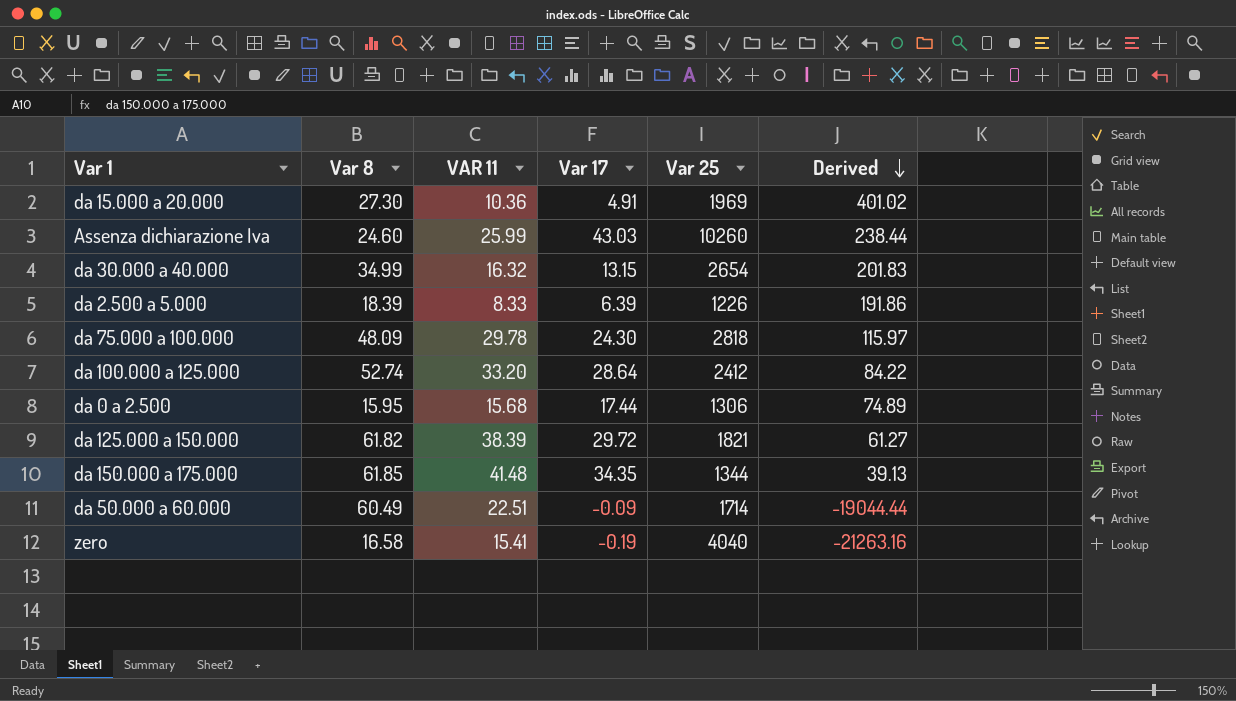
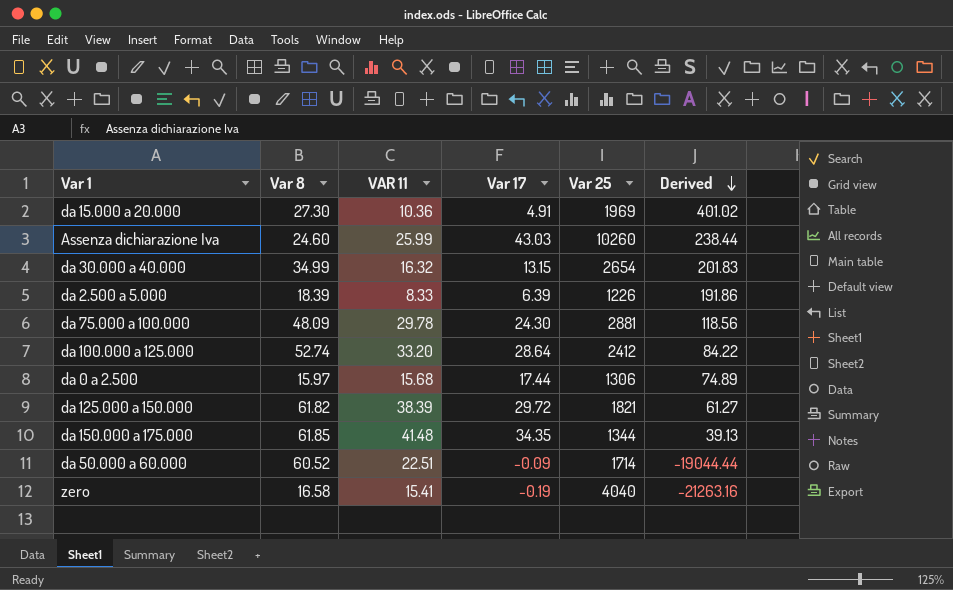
da 75.000 a 100.000 | Var 25: 2818 -> 2881
da 75.000 a 100.000 | Derived: 115.97 -> 118.56
da 0 a 2.500 | Var 8: 15.95 -> 15.97
da 50.000 a 60.000 | Var 8: 60.49 -> 60.52

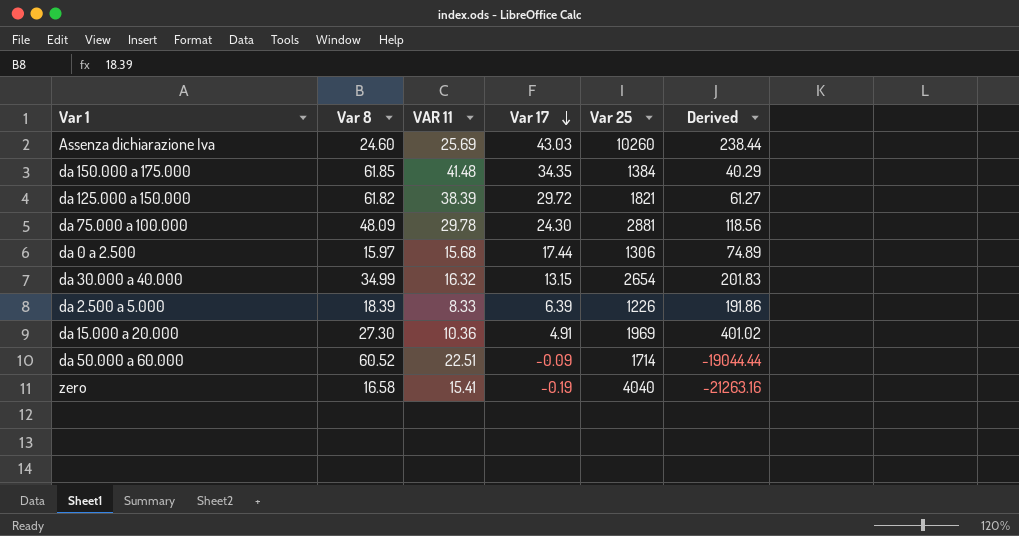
row order: Derived descending -> Var 17 descending
row da 100.000 a 125.000: 52.74 | 33.20 | 28.64 | 2412 | 84.22 -> none
Assenza dichiarazione Iva | VAR 11: 25.99 -> 25.69
da 150.000 a 175.000 | Var 25: 1344 -> 1384
da 150.000 a 175.000 | Derived: 39.13 -> 40.29

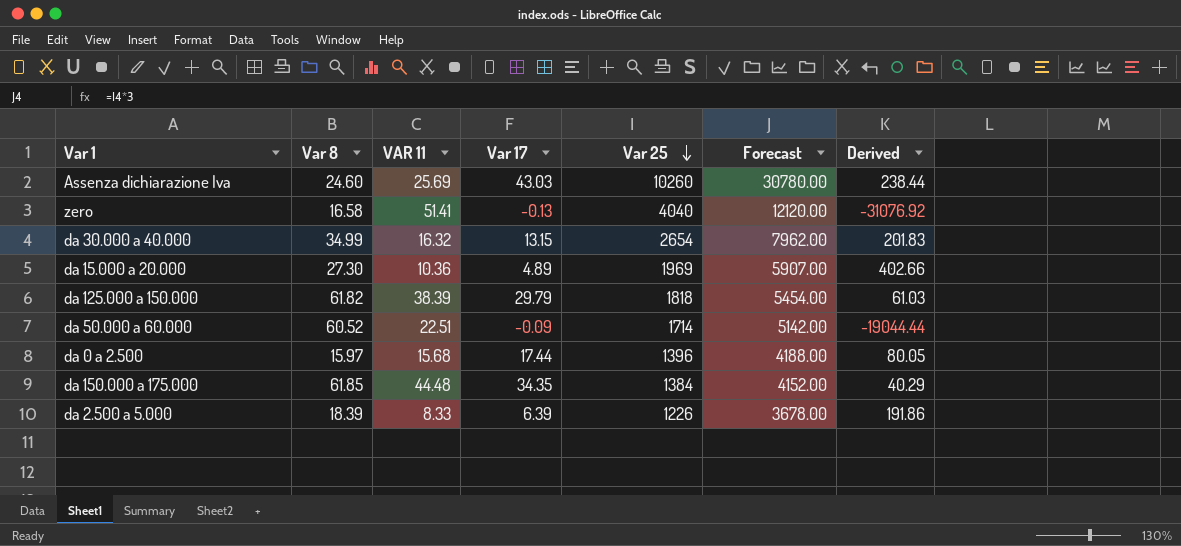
row order: Var 17 descending -> Var 25 descending
column Forecast | formula: none -> [Var 25] * 3
row da 75.000 a 100.000: 48.09 | 29.78 | 24.30 | 2881 | 118.56 -> none
zero | VAR 11: 15.41 -> 51.41
zero | Var 17: -0.19 -> -0.13
zero | Derived: -21263.16 -> -31076.92
da 15.000 a 20.000 | Var 17: 4.91 -> 4.89
da 15.000 a 20.000 | Derived: 401.02 -> 402.66
da 125.000 a 150.000 | Var 17: 29.72 -> 29.79
da 125.000 a 150.000 | Var 25: 1821 -> 1818
da 125.000 a 150.000 | Derived: 61.27 -> 61.03
da 0 a 2.500 | Var 25: 1306 -> 1396
da 0 a 2.500 | Derived: 74.89 -> 80.05
da 150.000 a 175.000 | VAR 11: 41.48 -> 44.48

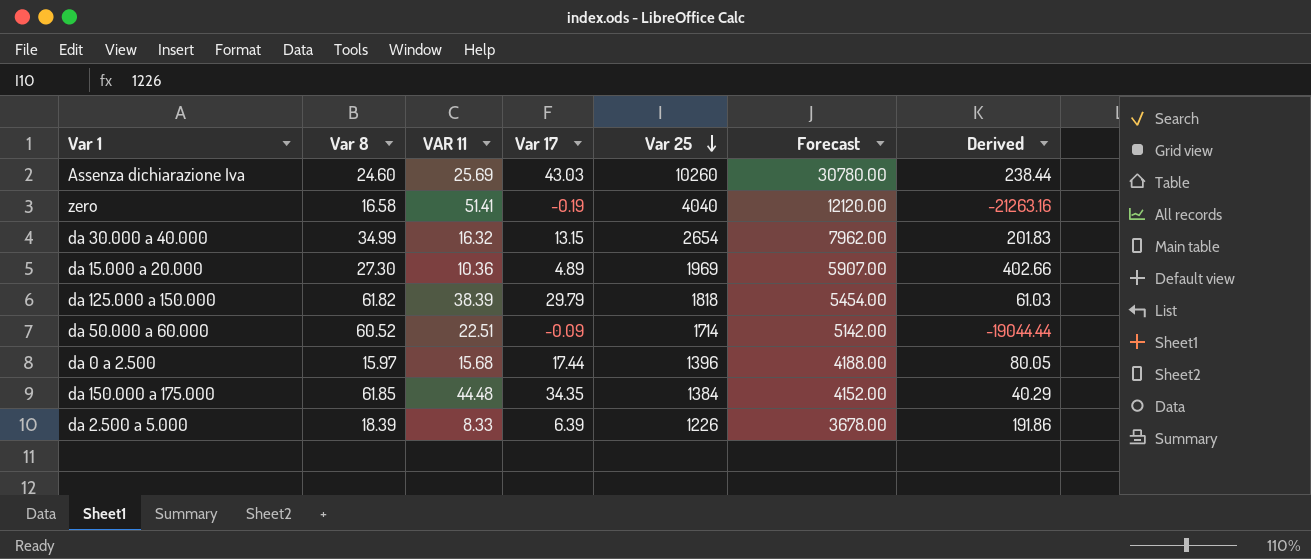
zero | Var 17: -0.13 -> -0.19
zero | Derived: -31076.92 -> -21263.16

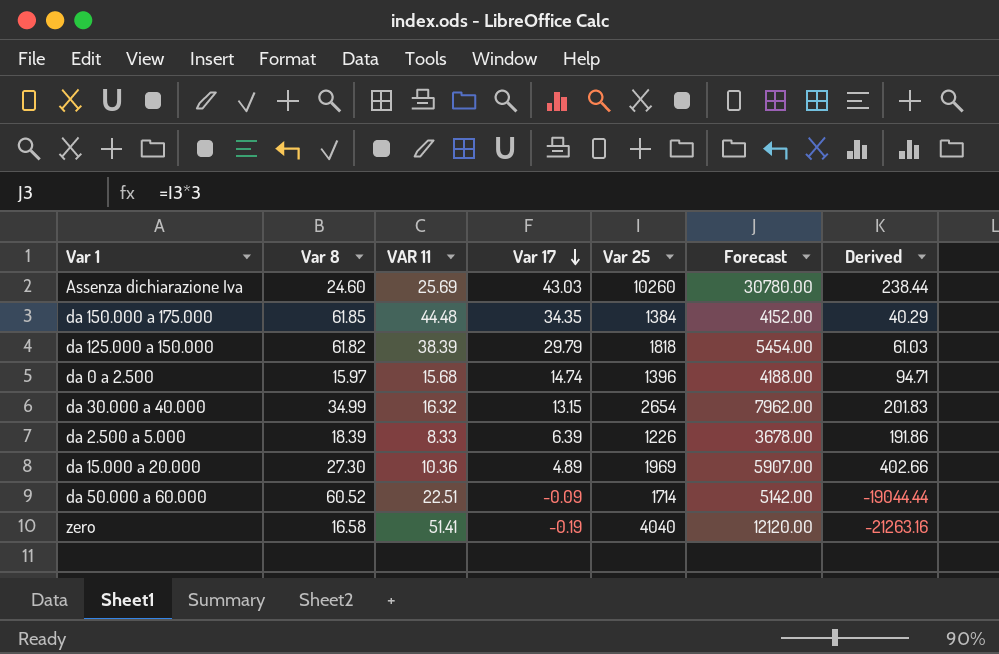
row order: Var 25 descending -> Var 17 descending
da 0 a 2.500 | Var 17: 17.44 -> 14.74
da 0 a 2.500 | Derived: 80.05 -> 94.71

